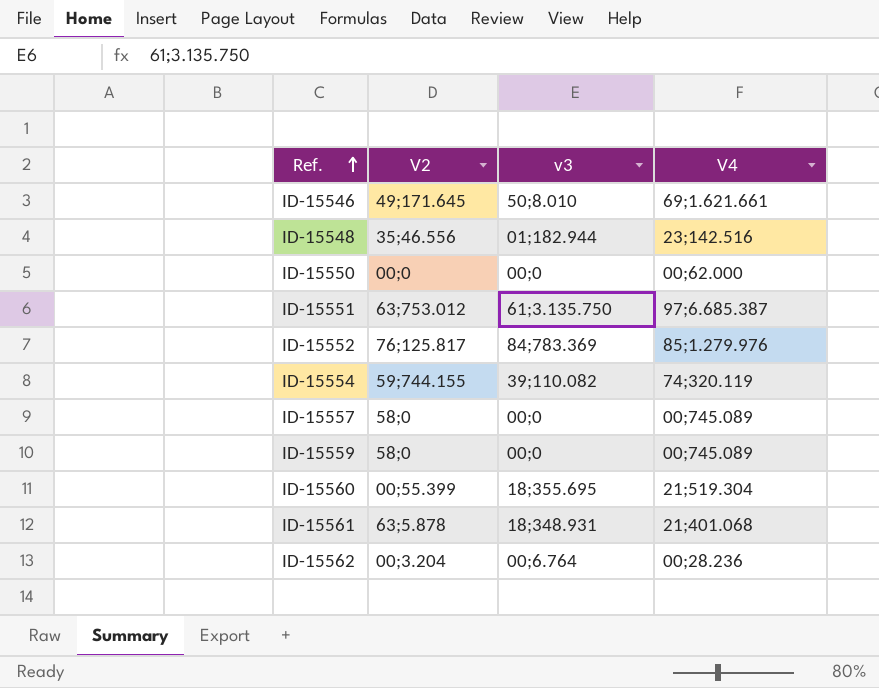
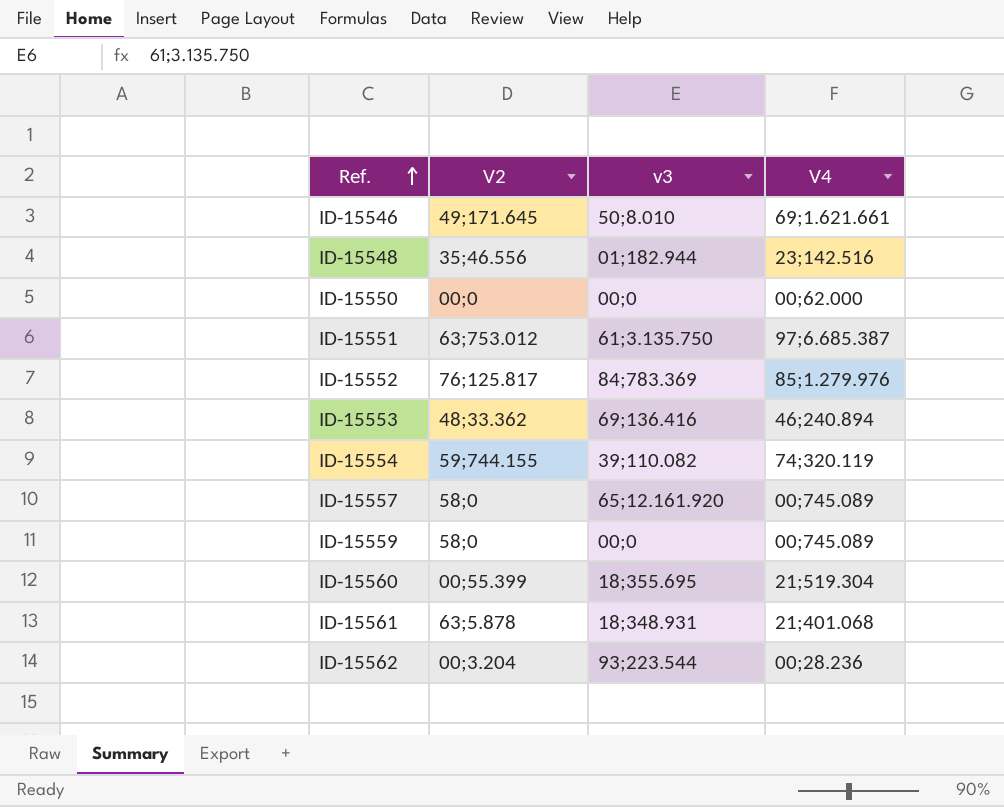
row ID-15553: none -> 48;33.362 | 69;136.416 | 46;240.894
ID-15557 | v3: 00;0 -> 65;12.161.920
ID-15562 | v3: 00;6.764 -> 93;223.544

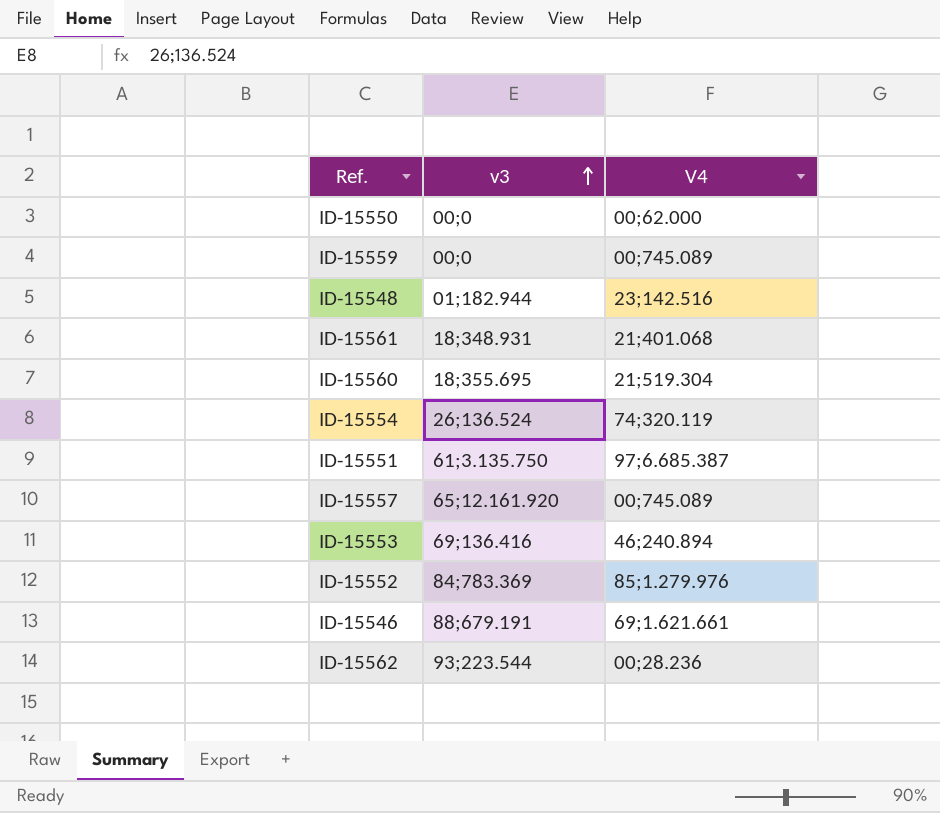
row order: Ref. ascending -> v3 ascending
column V2 | position: 2 -> none
ID-15554 | v3: 39;110.082 -> 26;136.524
ID-15546 | v3: 50;8.010 -> 88;679.191

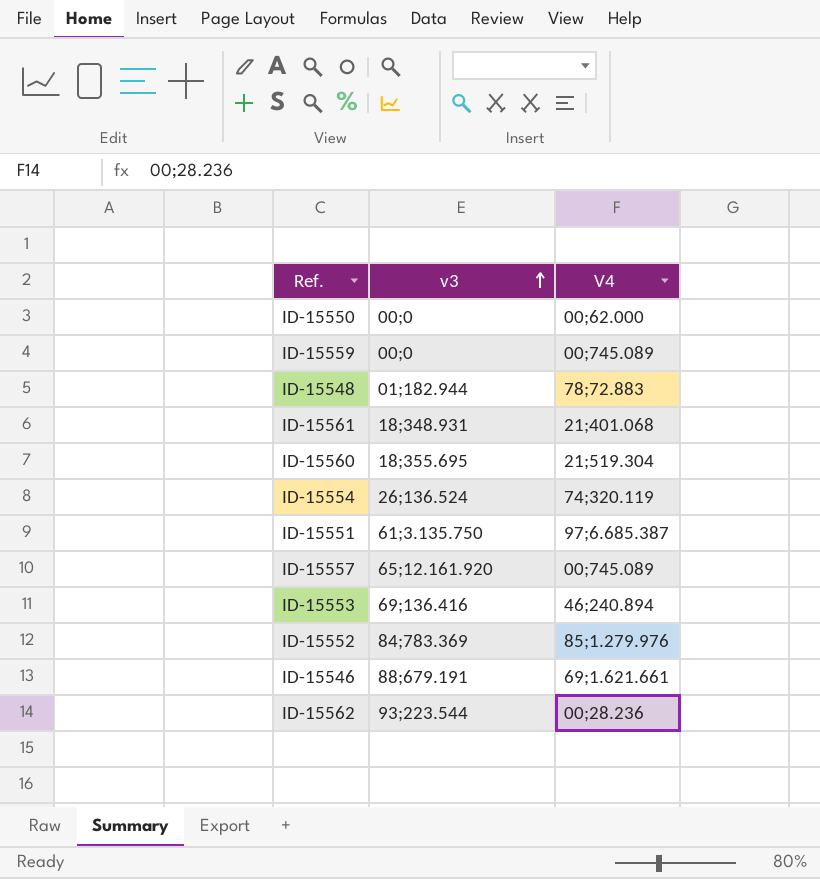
ID-15548 | V4: 23;142.516 -> 78;72.883

